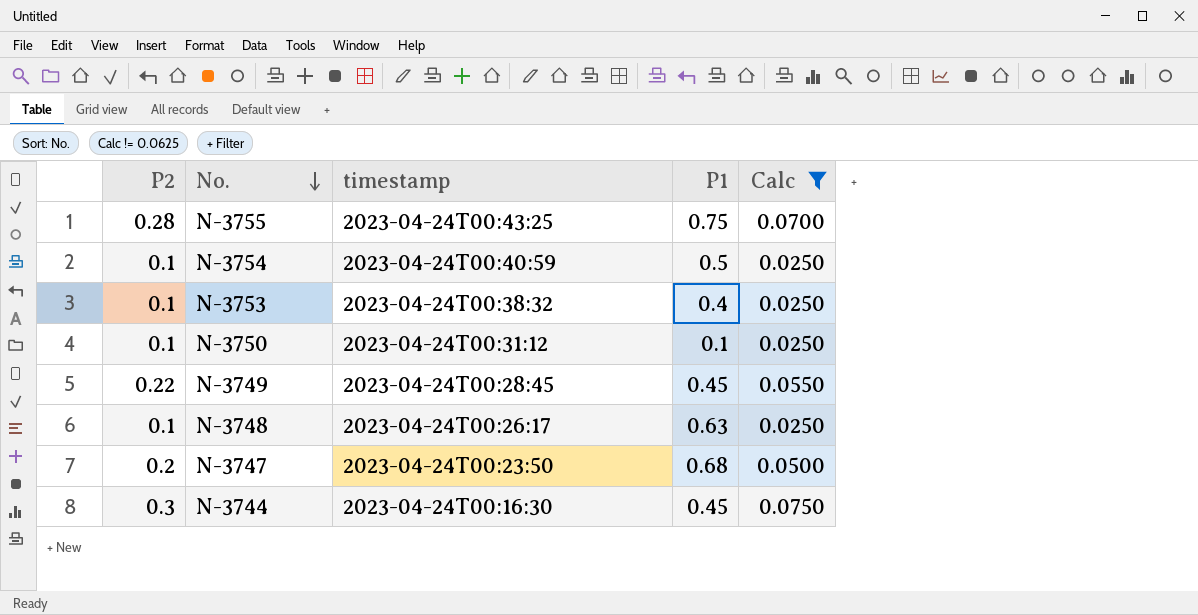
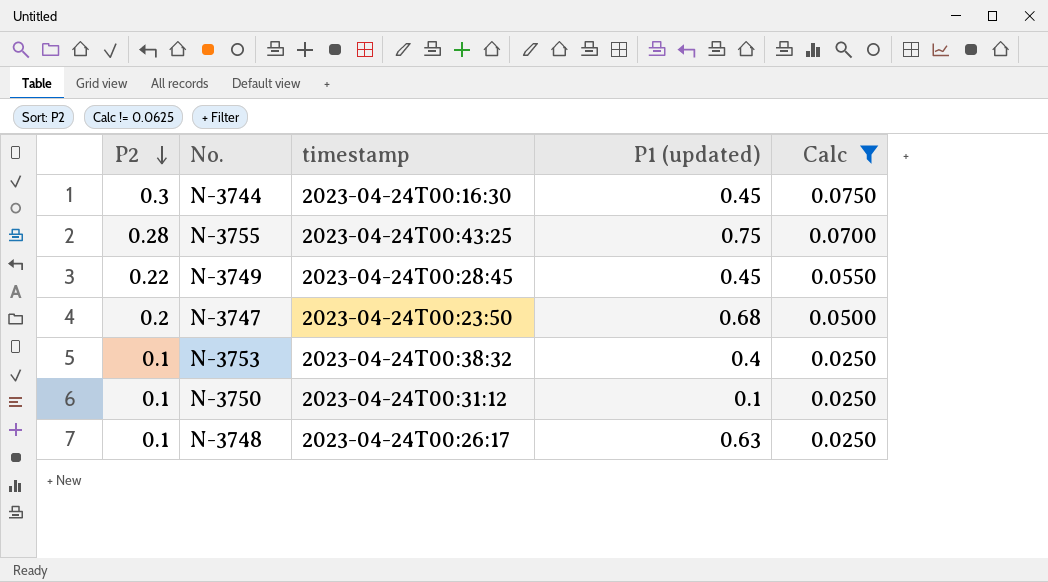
row order: No. descending -> P2 descending
column name: P1 -> P1 (updated)
row N-3754: 0.1 | 2023-04-24T00:40:59 | 0.5 | 0.0250 -> none

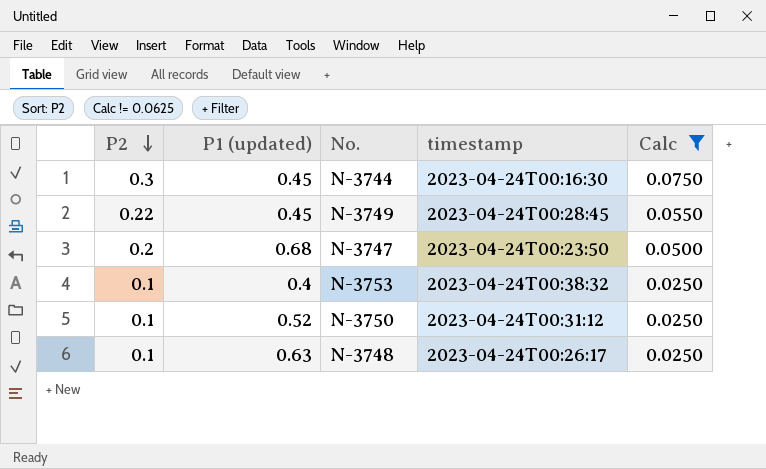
column P1 (updated) | position: 4 -> 2
row N-3755: 0.28 | 2023-04-24T00:43:25 | 0.75 | 0.0700 -> none
N-3750 | P1 (updated): 0.1 -> 0.52

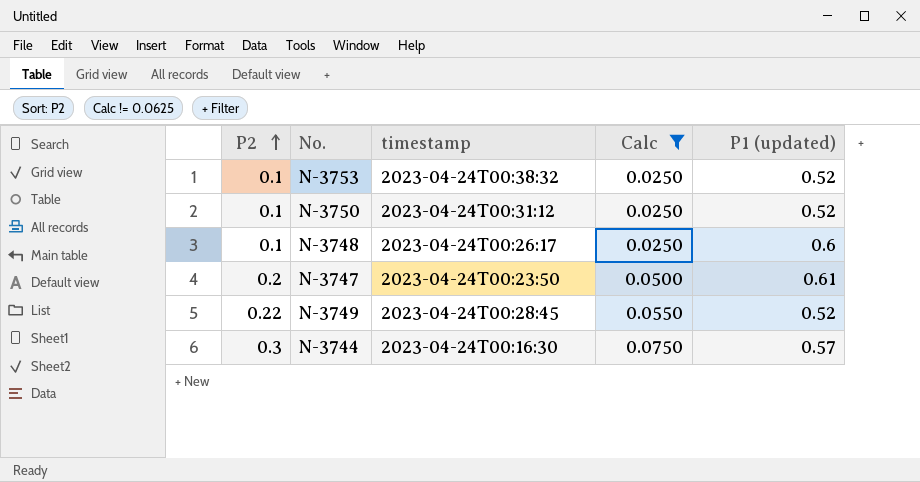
row order: P2 descending -> P2 ascending
column P1 (updated) | position: 2 -> 5
N-3753 | P1 (updated): 0.4 -> 0.52
N-3748 | P1 (updated): 0.63 -> 0.6
N-3747 | P1 (updated): 0.68 -> 0.61
N-3749 | P1 (updated): 0.45 -> 0.52
N-3744 | P1 (updated): 0.45 -> 0.57

